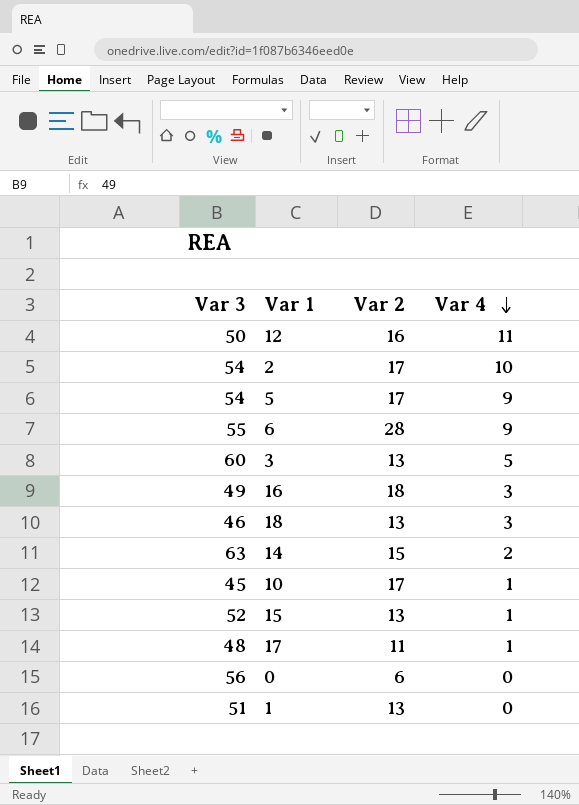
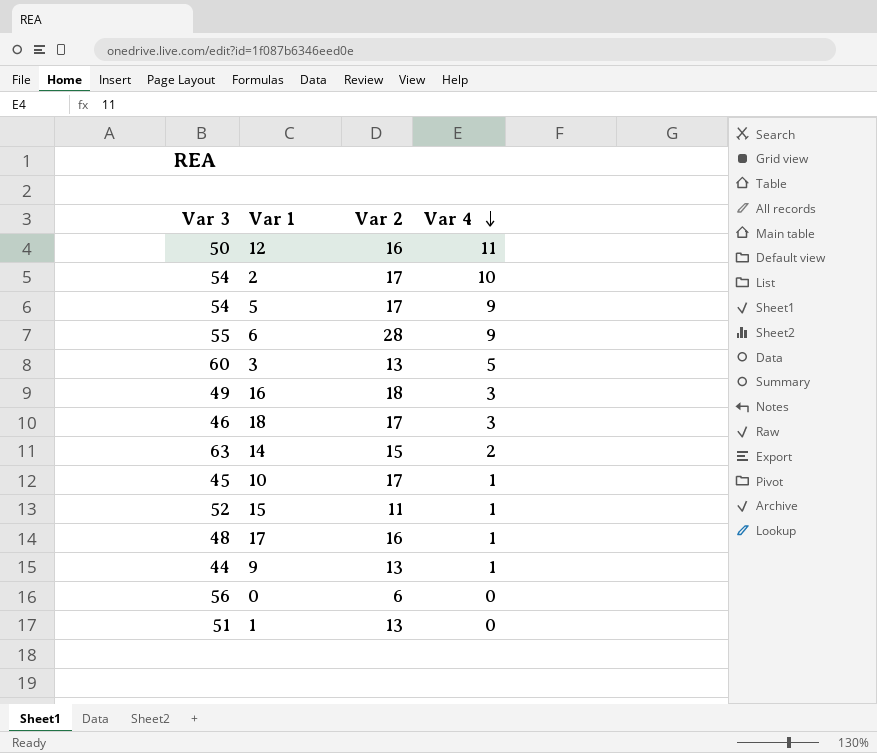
18 | Var 2: 13 -> 17
15 | Var 2: 13 -> 11
17 | Var 2: 11 -> 16
row 9: none -> 44 | 13 | 1

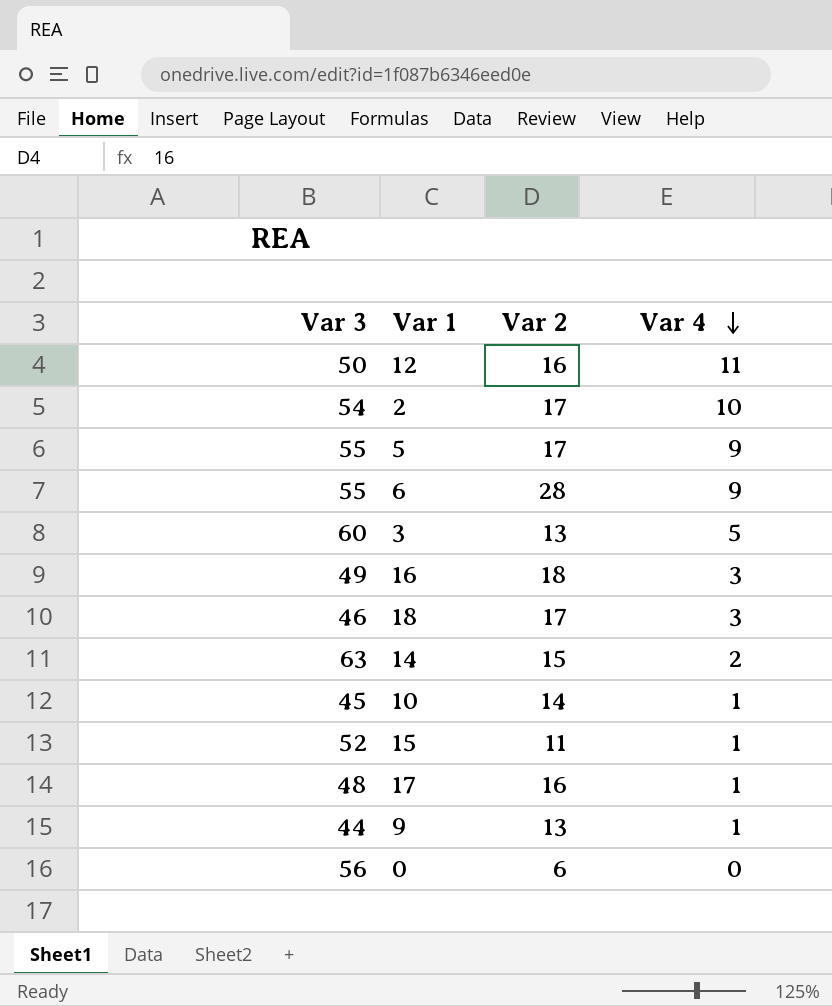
row 1: 51 | 13 | 0 -> none
5 | Var 3: 54 -> 55
10 | Var 2: 17 -> 14

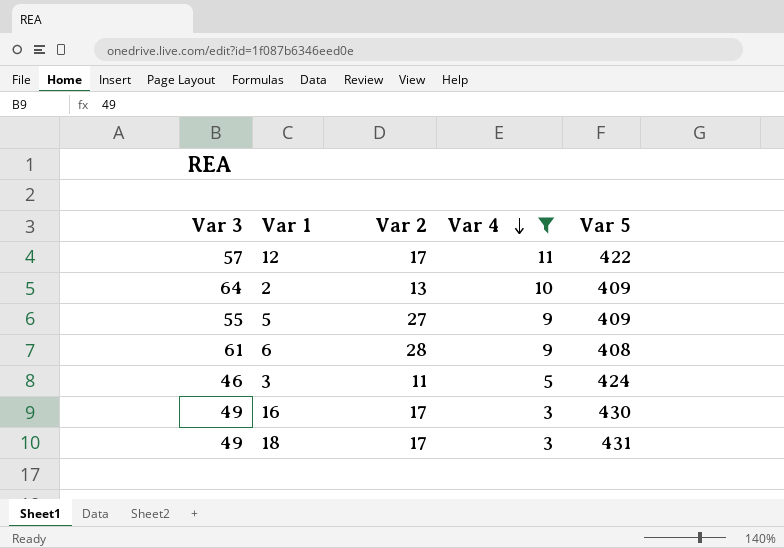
filter: none -> Var 4 >= 3
column Var 5 | position: none -> 5
12 | Var 3: 50 -> 57
12 | Var 2: 16 -> 17
2 | Var 3: 54 -> 64
2 | Var 2: 17 -> 13
5 | Var 2: 17 -> 27
6 | Var 3: 55 -> 61
3 | Var 3: 60 -> 46
3 | Var 2: 13 -> 11
16 | Var 2: 18 -> 17
18 | Var 3: 46 -> 49

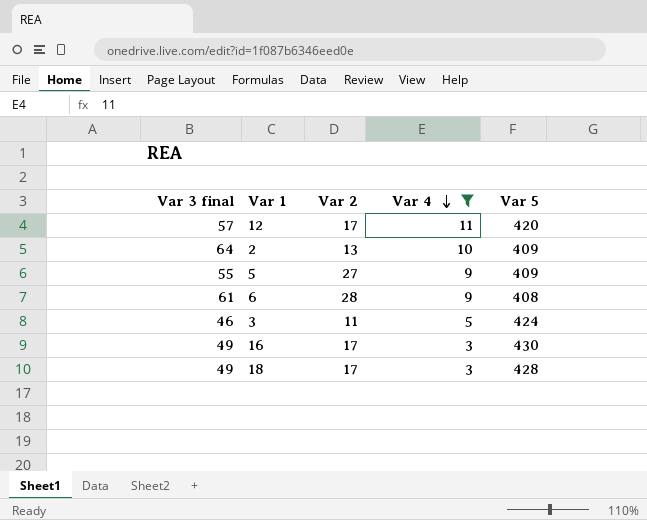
column name: Var 3 -> Var 3 final
12 | Var 5: 422 -> 420
18 | Var 5: 431 -> 428

